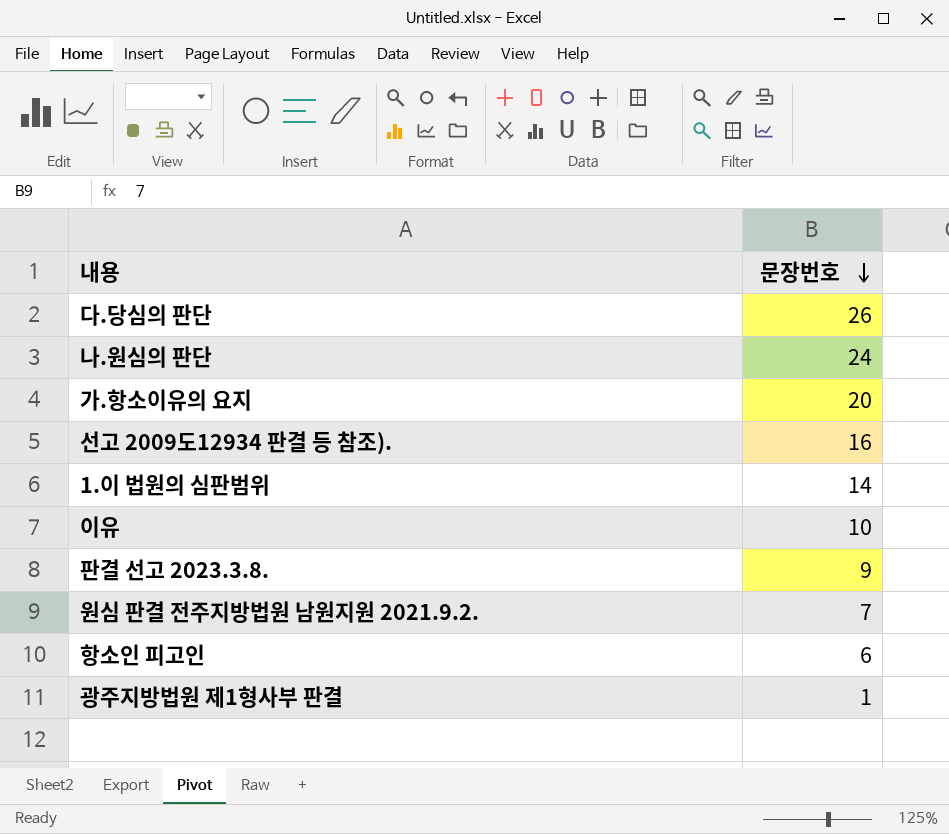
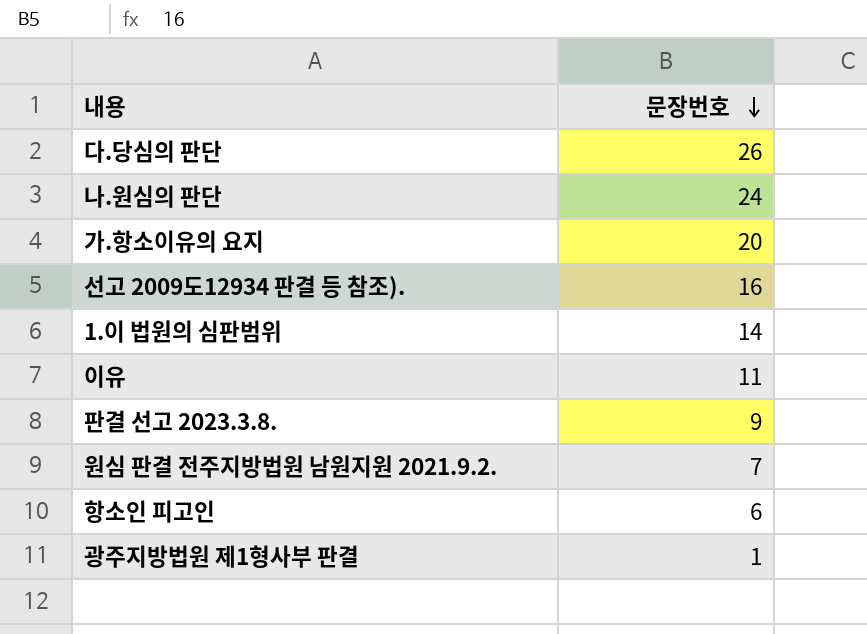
이유 | 문장번호: 10 -> 11

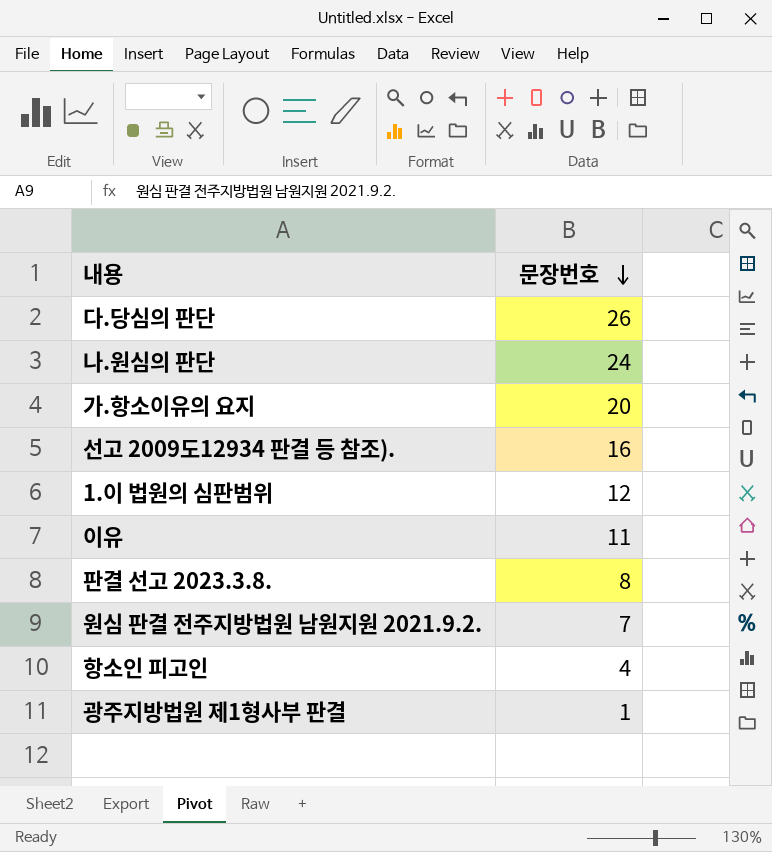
1.이 법원의 심판범위 | 문장번호: 14 -> 12
판결 선고 2023.3.8. | 문장번호: 9 -> 8
항소인 피고인 | 문장번호: 6 -> 4

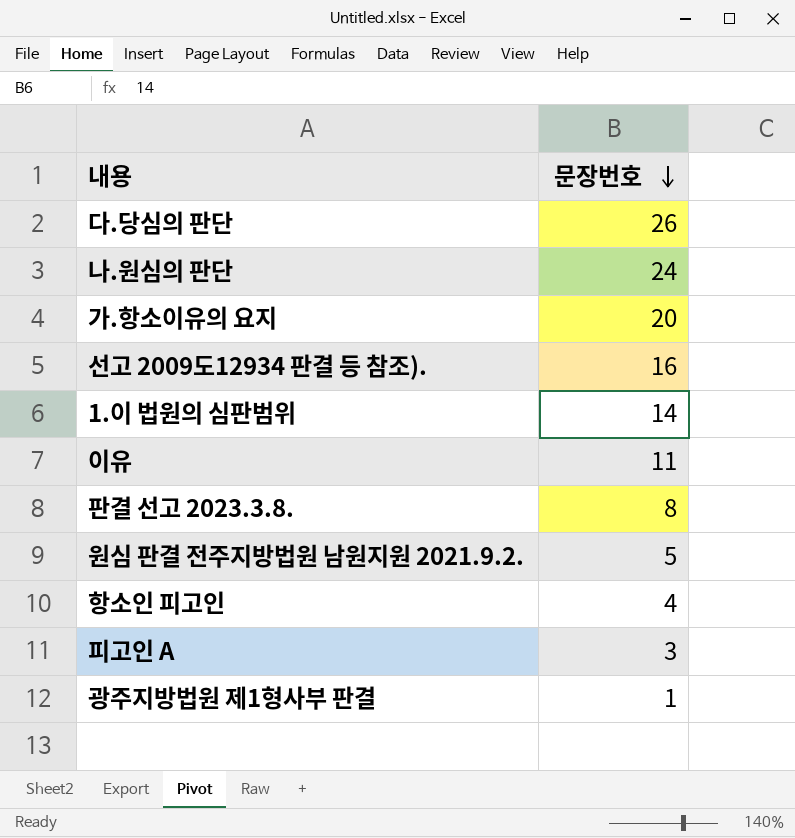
1.이 법원의 심판범위 | 문장번호: 12 -> 14
원심 판결 전주지방법원 남원지원 2021.9.2. | 문장번호: 7 -> 5
row 피고인 A: none -> 3

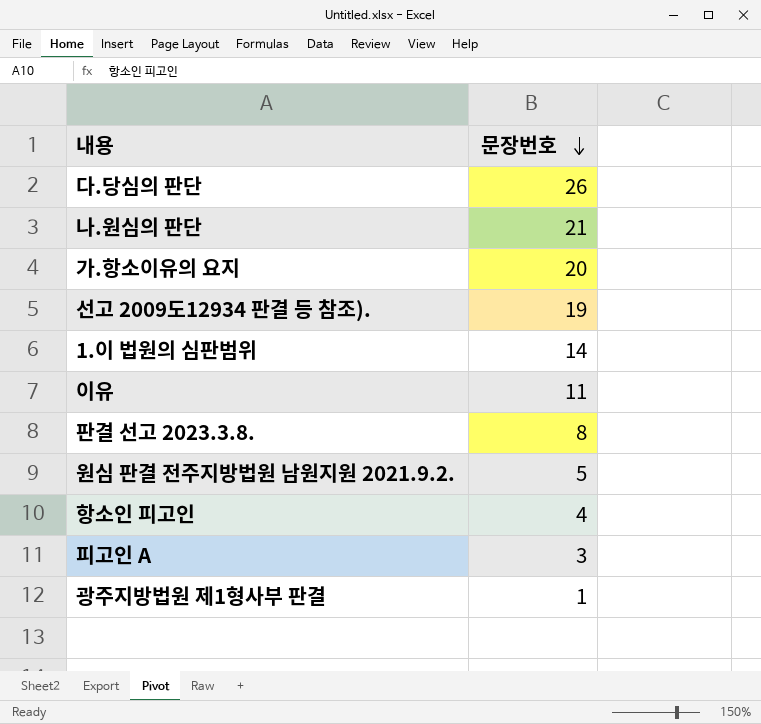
나.원심의 판단 | 문장번호: 24 -> 21
선고 2009도12934 판결 등 참조). | 문장번호: 16 -> 19

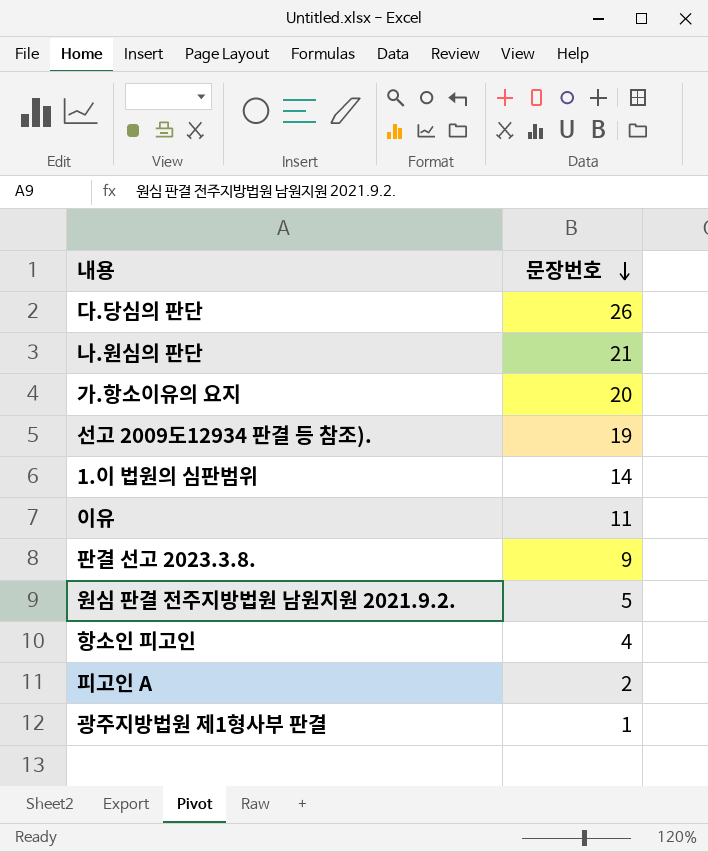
판결 선고 2023.3.8. | 문장번호: 8 -> 9
피고인 A | 문장번호: 3 -> 2

